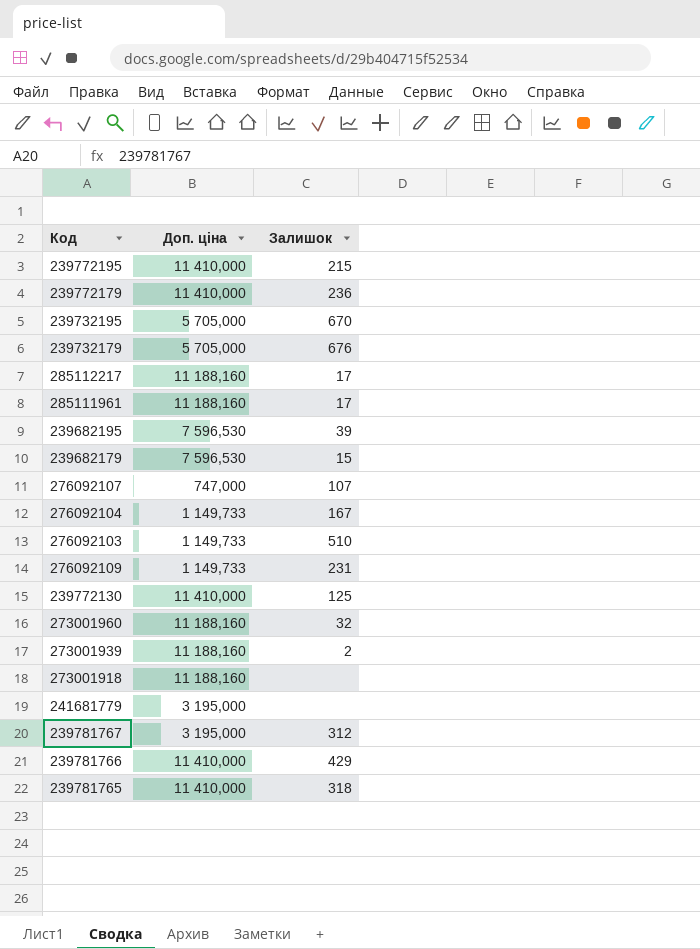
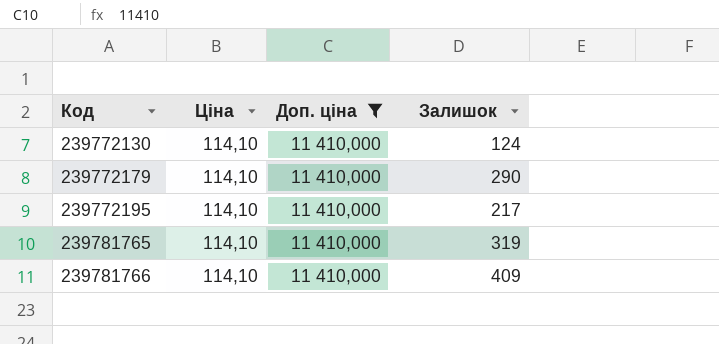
filter: none -> Доп. ціна = 11 410,000
row order: none -> Код ascending
column Ціна | position: none -> 2
239772130 | Залишок: 125 -> 124
239772179 | Залишок: 236 -> 290
239772195 | Залишок: 215 -> 217
239781765 | Залишок: 318 -> 319
239781766 | Залишок: 429 -> 409

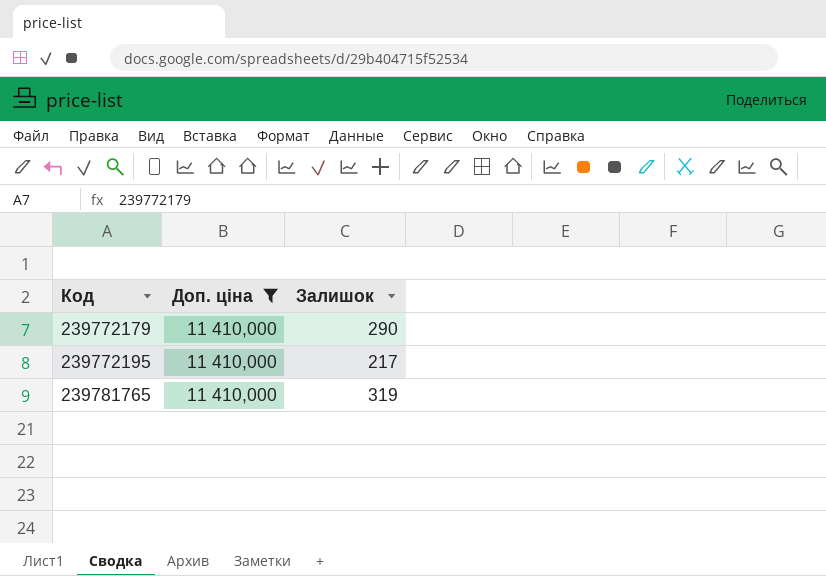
column Ціна | position: 2 -> none
row 239772130: 114,10 | 11 410,000 | 124 -> none
row 239781766: 114,10 | 11 410,000 | 409 -> none

